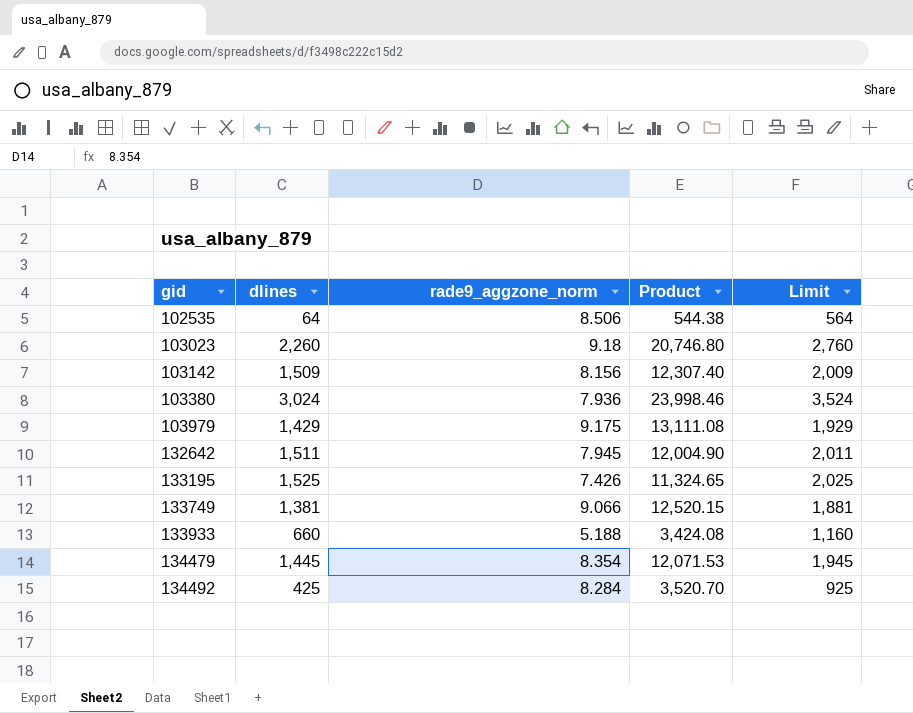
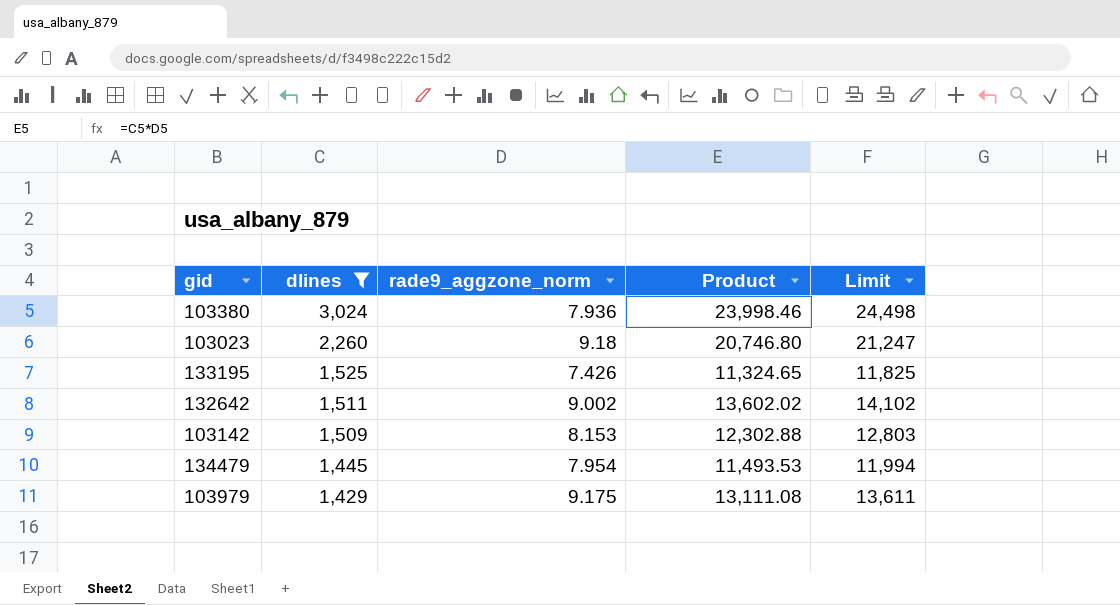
filter: none -> dlines >= 1,429
row order: gid ascending -> dlines descending
column Limit | formula: [dlines] + 500 -> [Product] + 500
132642 | rade9_aggzone_norm: 7.945 -> 9.002
132642 | Product: 12,004.90 -> 13,602.02
103142 | rade9_aggzone_norm: 8.156 -> 8.153
103142 | Product: 12,307.40 -> 12,302.88
134479 | rade9_aggzone_norm: 8.354 -> 7.954
134479 | Product: 12,071.53 -> 11,493.53

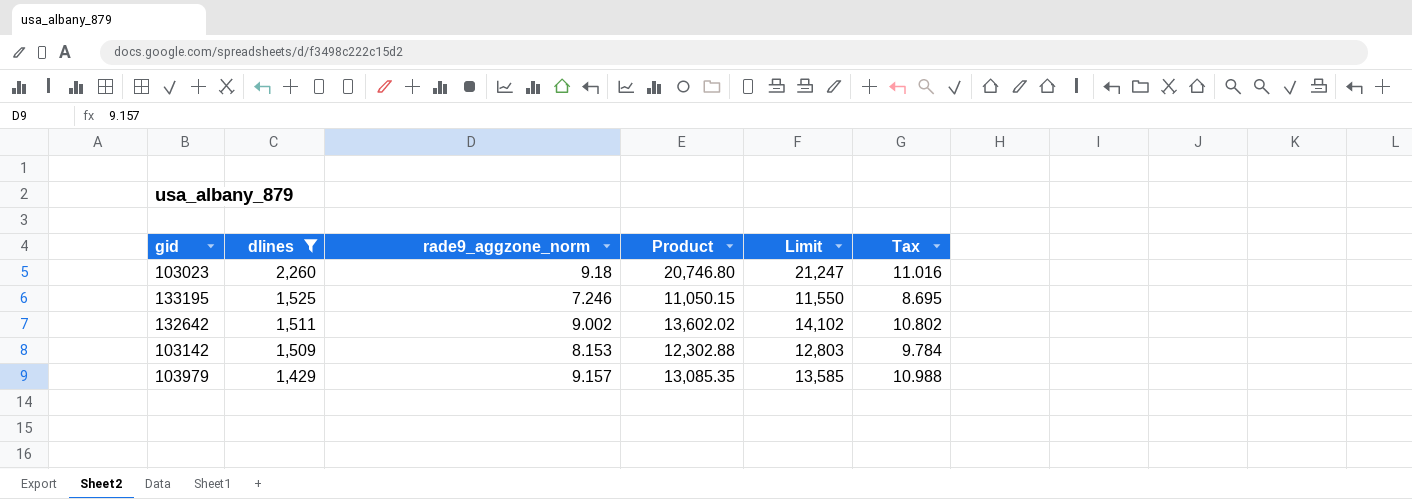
column Tax | formula: none -> [rade9_aggzone_norm] * 1.2
row 103380: 3,024 | 7.936 | 23,998.46 | 24,498 -> none
row 134479: 1,445 | 7.954 | 11,493.53 | 11,994 -> none
133195 | rade9_aggzone_norm: 7.426 -> 7.246
133195 | Product: 11,324.65 -> 11,050.15
133195 | Limit: 11,825 -> 11,550
103979 | rade9_aggzone_norm: 9.175 -> 9.157
103979 | Product: 13,111.08 -> 13,085.35
103979 | Limit: 13,611 -> 13,585

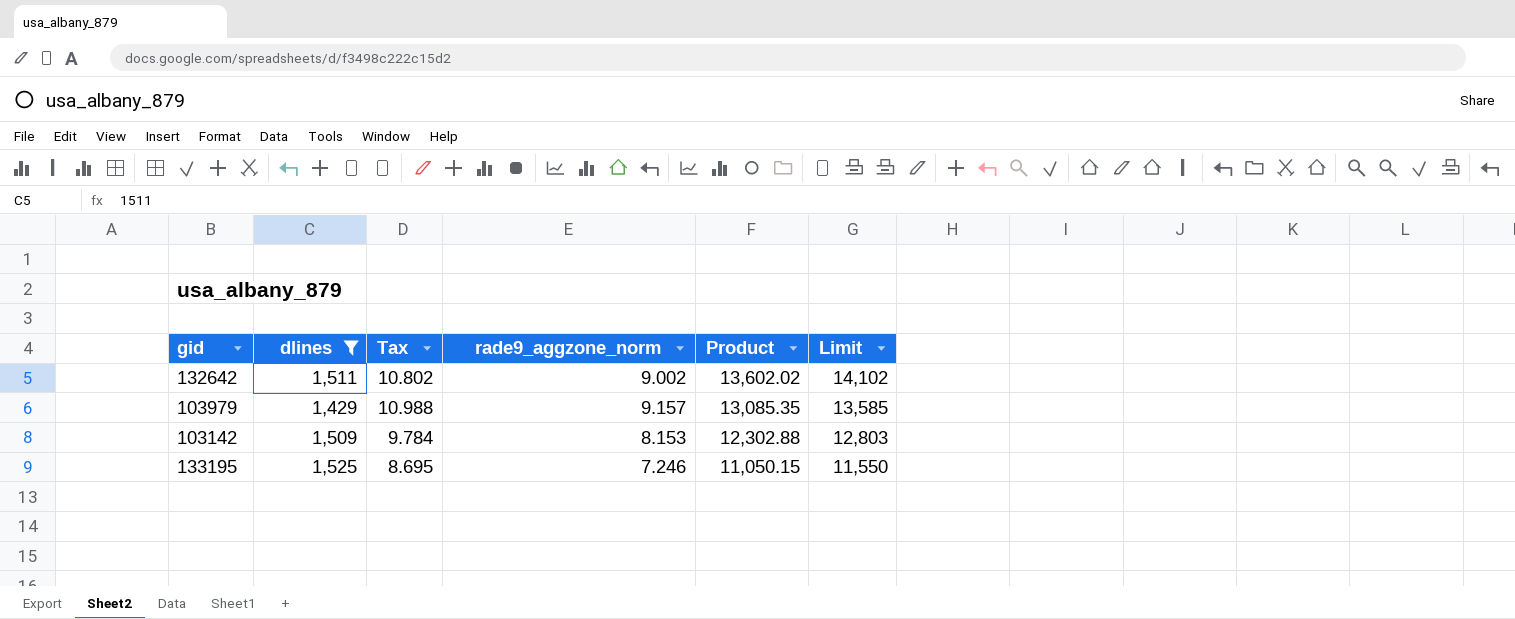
row order: dlines descending -> Product descending
column Tax | position: 6 -> 3
row 103023: 2,260 | 9.18 | 20,746.80 | 21,247 | 11.016 -> none

